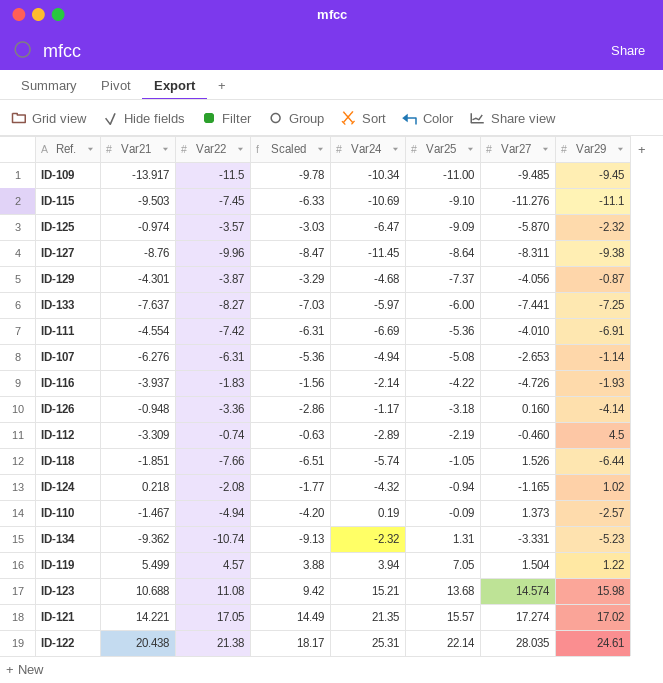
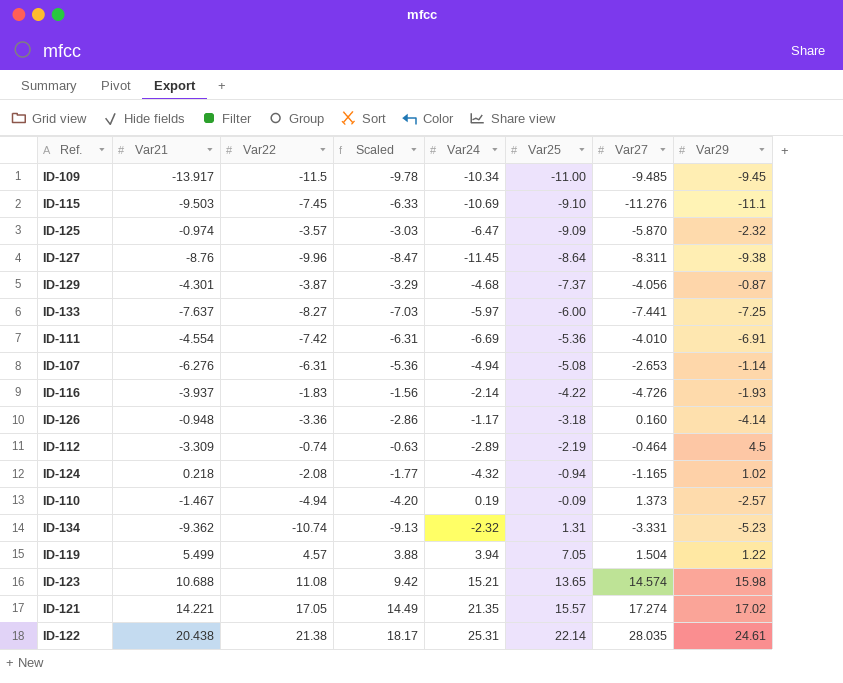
row ID-118: -1.851 | -7.66 | -6.51 | -5.74 | -1.05 | 1.526 | -6.44 -> none
ID-112 | Var27: -0.460 -> -0.464
ID-123 | Var25: 13.68 -> 13.65

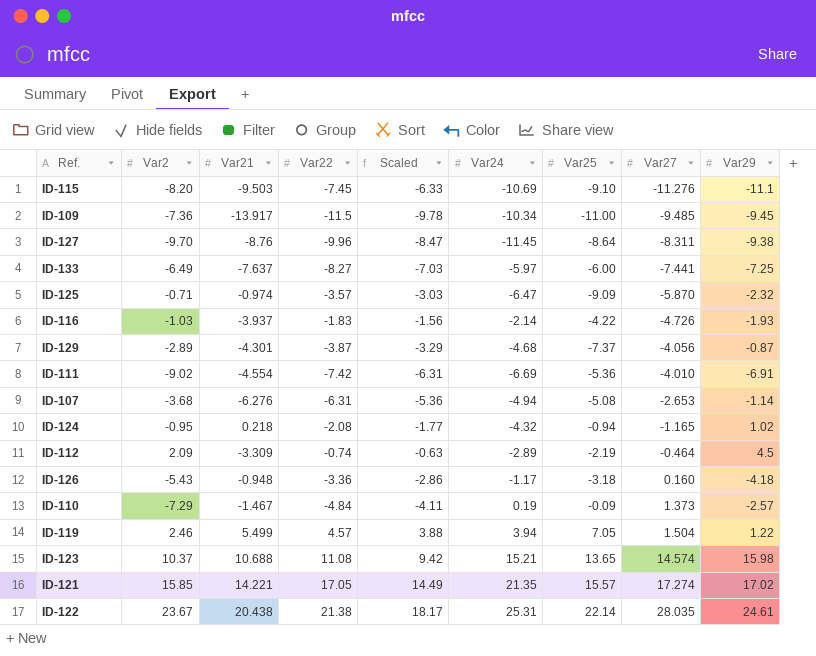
row order: Var25 ascending -> Var27 ascending
column Var2 | position: none -> 2
row ID-134: -9.362 | -10.74 | -9.13 | -2.32 | 1.31 | -3.331 | -5.23 -> none
ID-126 | Var29: -4.14 -> -4.18
ID-110 | Var22: -4.94 -> -4.84
ID-110 | Scaled: -4.20 -> -4.11

